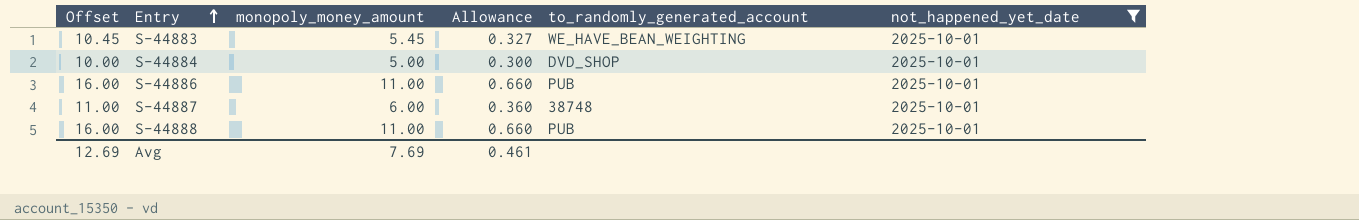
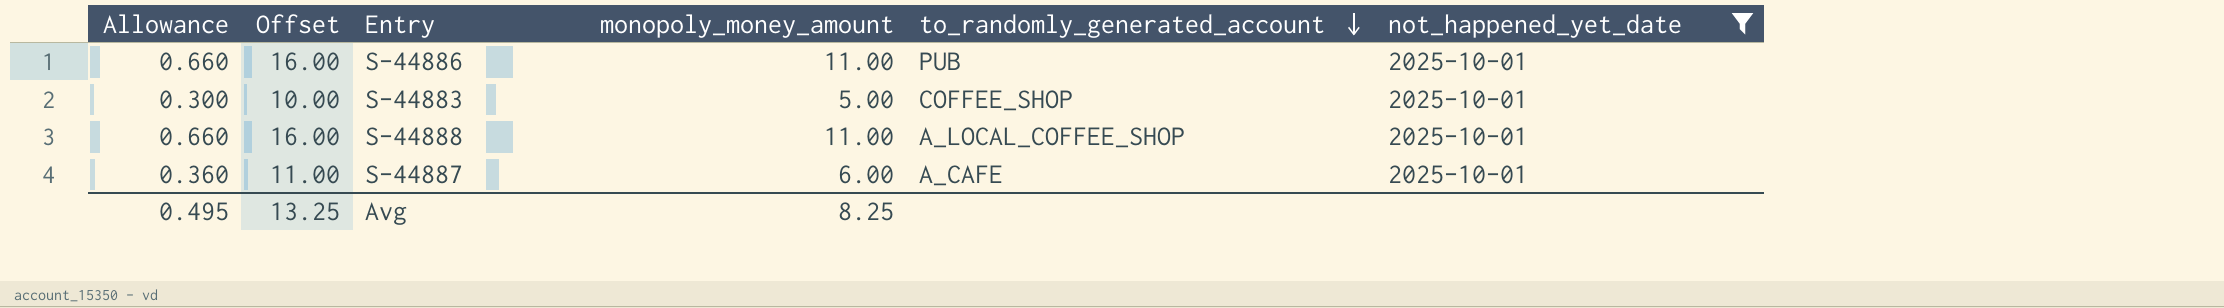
row order: Entry ascending -> to_randomly_generated_account descending
column Allowance | position: 4 -> 1
row S-44884: 10.00 | 5.00 | 0.300 | DVD_SHOP | 2025-10-01 -> none
S-44883 | Allowance: 0.327 -> 0.300
S-44883 | Offset: 10.45 -> 10.00
S-44883 | monopoly_money_amount: 5.45 -> 5.00
S-44883 | to_randomly_generated_account: WE_HAVE_BEAN_WEIGHTING -> COFFEE_SHOP
S-44888 | to_randomly_generated_account: PUB -> A_LOCAL_COFFEE_SHOP
S-44887 | to_randomly_generated_account: 38748 -> A_CAFE
Avg | Allowance: 0.461 -> 0.495
Avg | Offset: 12.69 -> 13.25
Avg | monopoly_money_amount: 7.69 -> 8.25

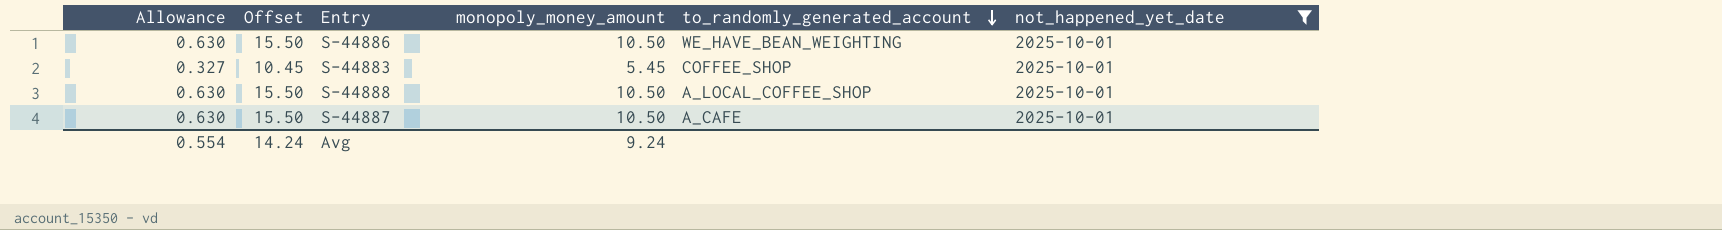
S-44886 | Allowance: 0.660 -> 0.630
S-44886 | Offset: 16.00 -> 15.50
S-44886 | monopoly_money_amount: 11.00 -> 10.50
S-44886 | to_randomly_generated_account: PUB -> WE_HAVE_BEAN_WEIGHTING
S-44883 | Allowance: 0.300 -> 0.327
S-44883 | Offset: 10.00 -> 10.45
S-44883 | monopoly_money_amount: 5.00 -> 5.45
S-44888 | Allowance: 0.660 -> 0.630
S-44888 | Offset: 16.00 -> 15.50
S-44888 | monopoly_money_amount: 11.00 -> 10.50
S-44887 | Allowance: 0.360 -> 0.630
S-44887 | Offset: 11.00 -> 15.50
S-44887 | monopoly_money_amount: 6.00 -> 10.50
Avg | Allowance: 0.495 -> 0.554
Avg | Offset: 13.25 -> 14.24
Avg | monopoly_money_amount: 8.25 -> 9.24

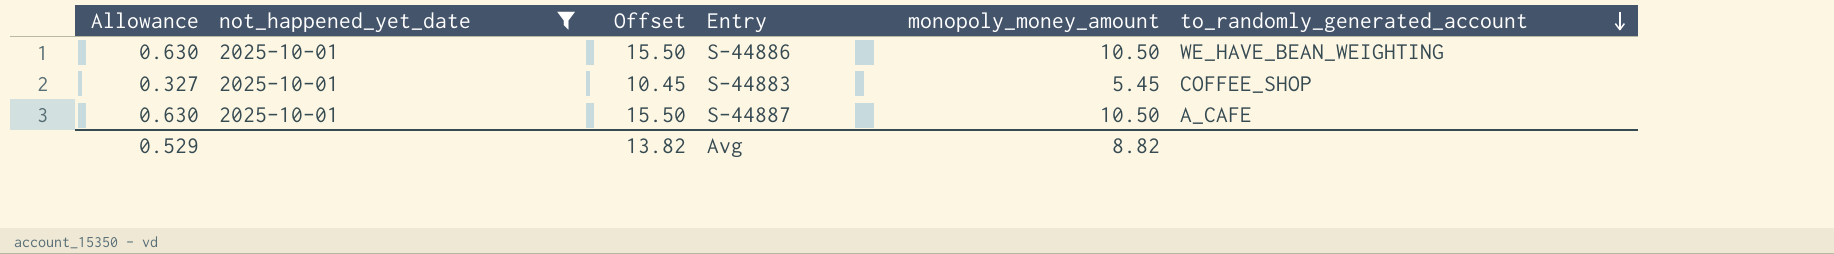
column not_happened_yet_date | position: 6 -> 2
row S-44888: 0.630 | 15.50 | 10.50 | A_LOCAL_COFFEE_SHOP | 2025-10-01 -> none
Avg | Allowance: 0.554 -> 0.529
Avg | Offset: 14.24 -> 13.82
Avg | monopoly_money_amount: 9.24 -> 8.82

